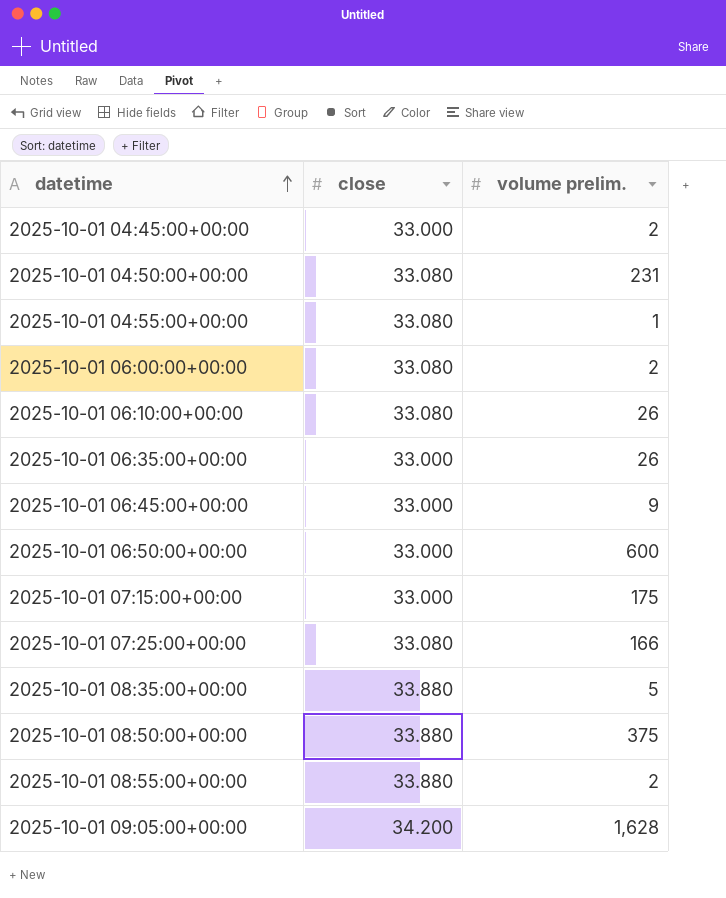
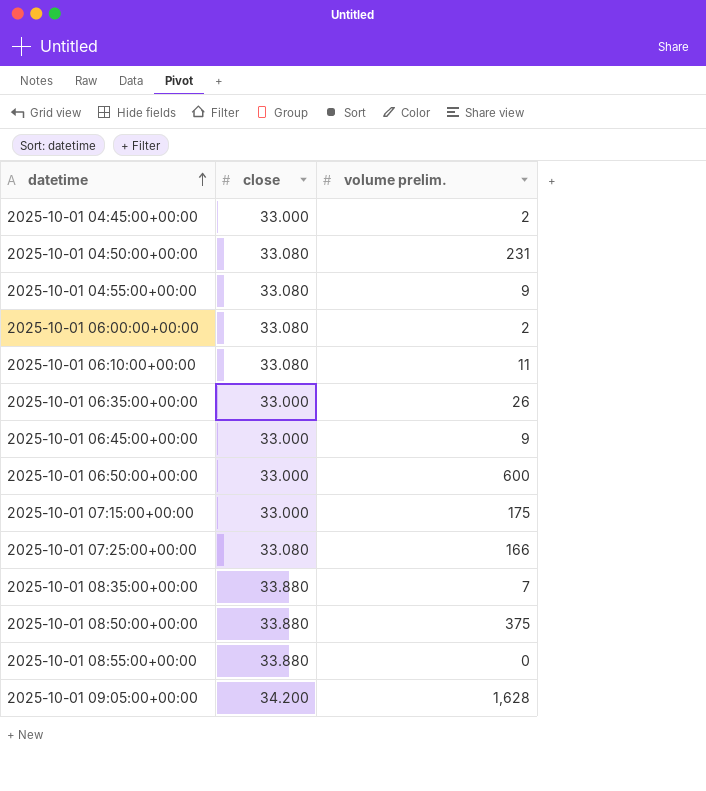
2025-10-01 04:55:00+00:00 | volume prelim.: 1 -> 9
2025-10-01 06:10:00+00:00 | volume prelim.: 26 -> 11
2025-10-01 08:35:00+00:00 | volume prelim.: 5 -> 7
2025-10-01 08:55:00+00:00 | volume prelim.: 2 -> 0

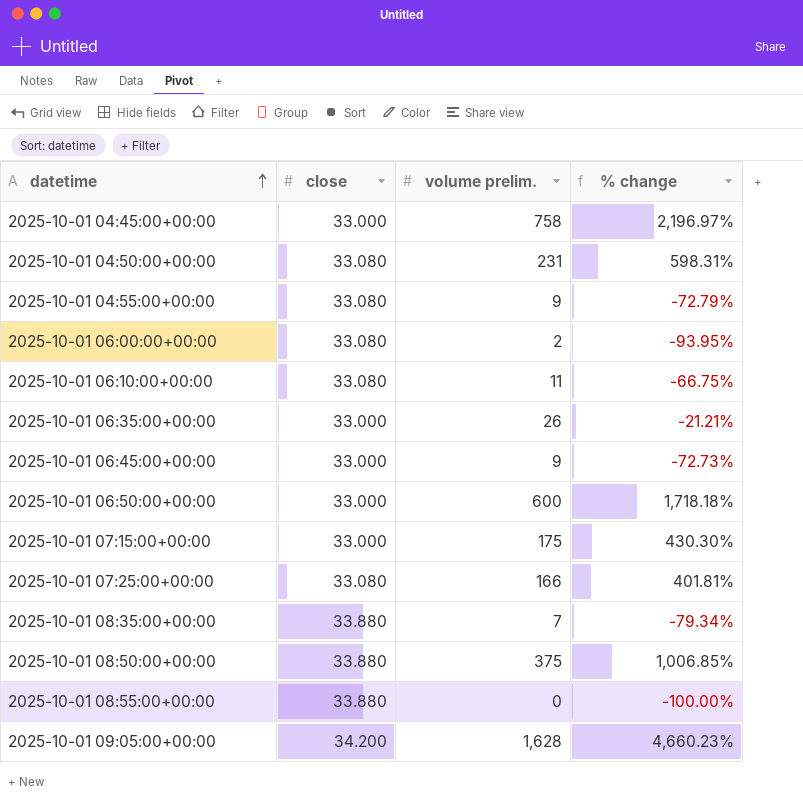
column % change | formula: none -> ([volume prelim.] - [close]) / [close]
2025-10-01 04:45:00+00:00 | volume prelim.: 2 -> 758

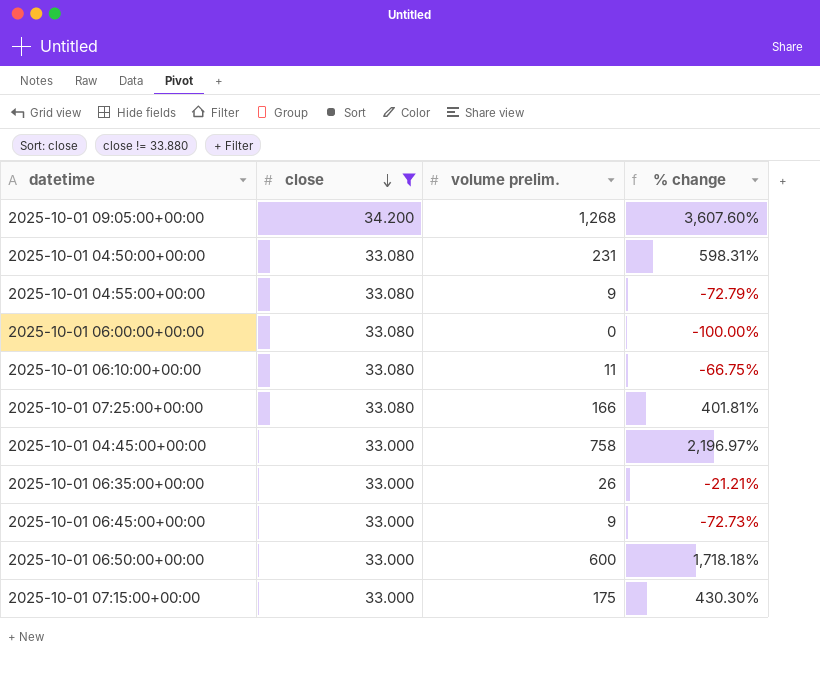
filter: none -> close != 33.880
row order: datetime ascending -> close descending
2025-10-01 09:05:00+00:00 | volume prelim.: 1,628 -> 1,268
2025-10-01 09:05:00+00:00 | % change: 4,660.23% -> 3,607.60%
2025-10-01 06:00:00+00:00 | volume prelim.: 2 -> 0
2025-10-01 06:00:00+00:00 | % change: -93.95% -> -100.00%

